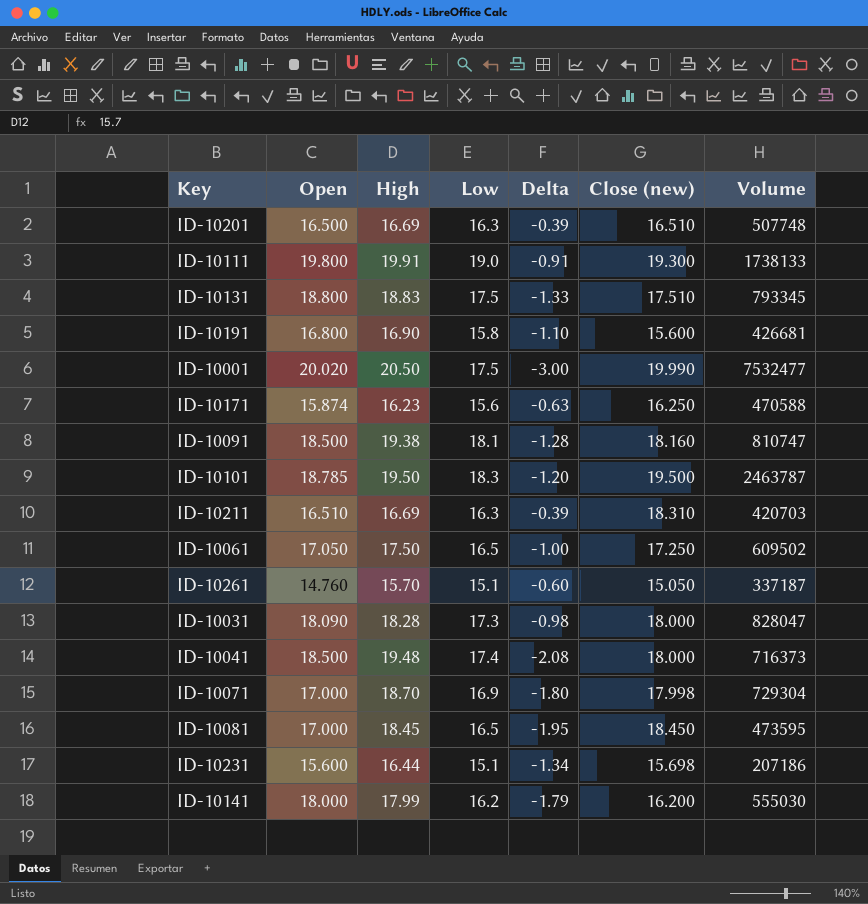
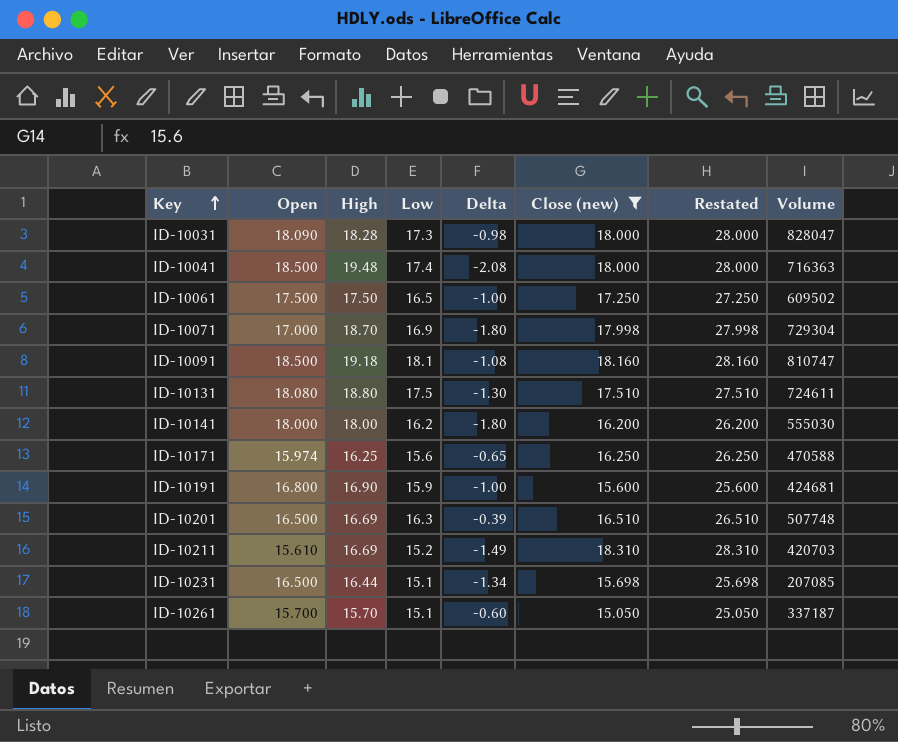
filter: none -> Close (new) <= 18.310
row order: none -> Key ascending
column Restated | formula: none -> [Close (new)] + 10
ID-10041 | Volume: 716373 -> 716363
ID-10061 | Open: 17.050 -> 17.500
ID-10091 | High: 19.38 -> 19.18
ID-10091 | Delta: -1.28 -> -1.08
ID-10131 | Open: 18.800 -> 18.080
ID-10131 | High: 18.83 -> 18.80
ID-10131 | Delta: -1.33 -> -1.30
ID-10131 | Volume: 793345 -> 724611
ID-10141 | High: 17.99 -> 18.00
ID-10141 | Delta: -1.79 -> -1.80
ID-10171 | Open: 15.874 -> 15.974
ID-10171 | High: 16.23 -> 16.25
ID-10171 | Delta: -0.63 -> -0.65
ID-10191 | Low: 15.8 -> 15.9
ID-10191 | Delta: -1.10 -> -1.00
ID-10191 | Volume: 426681 -> 424681
ID-10211 | Open: 16.510 -> 15.610
ID-10211 | Low: 16.3 -> 15.2
ID-10211 | Delta: -0.39 -> -1.49
ID-10231 | Open: 15.600 -> 16.500
ID-10231 | Volume: 207186 -> 207085
ID-10261 | Open: 14.760 -> 15.700

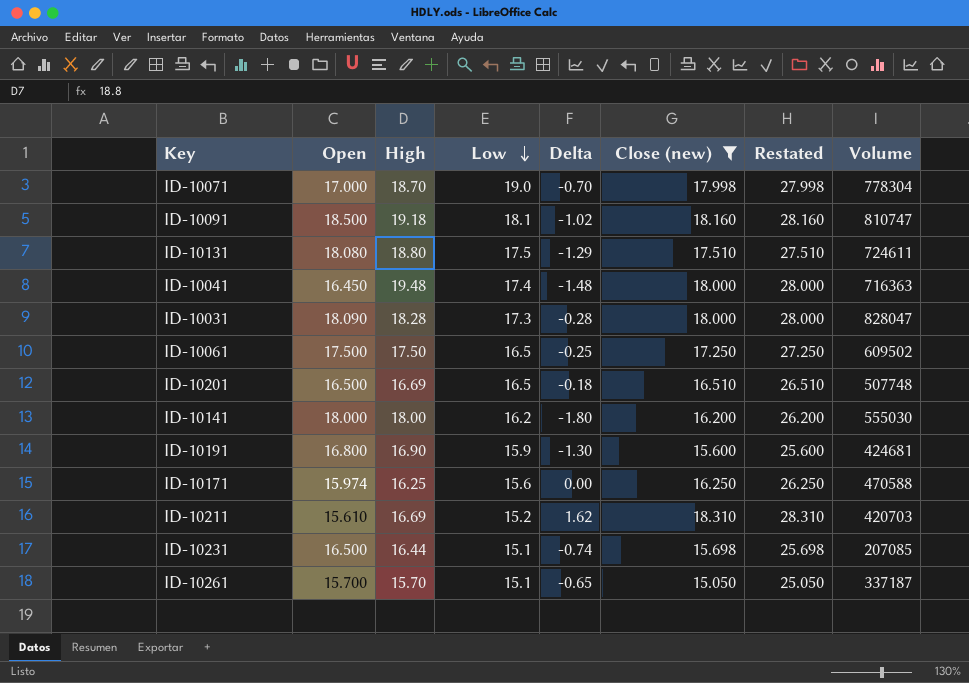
row order: Key ascending -> Low descending
column Delta | formula: [Low] - [High] -> [Close (new)] - [High]
ID-10071 | Low: 16.9 -> 19.0
ID-10071 | Volume: 729304 -> 778304
ID-10041 | Open: 18.500 -> 16.450
ID-10201 | Low: 16.3 -> 16.5

